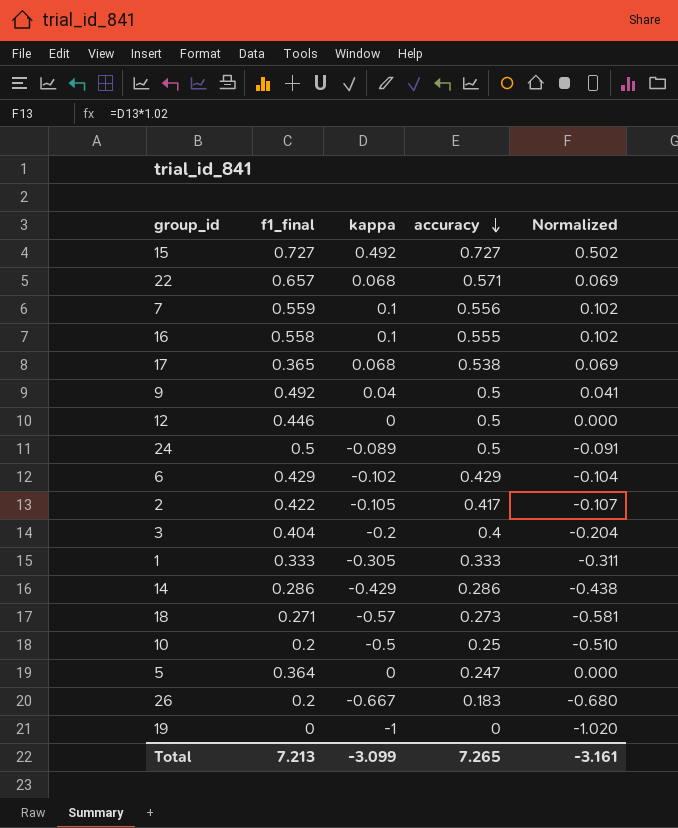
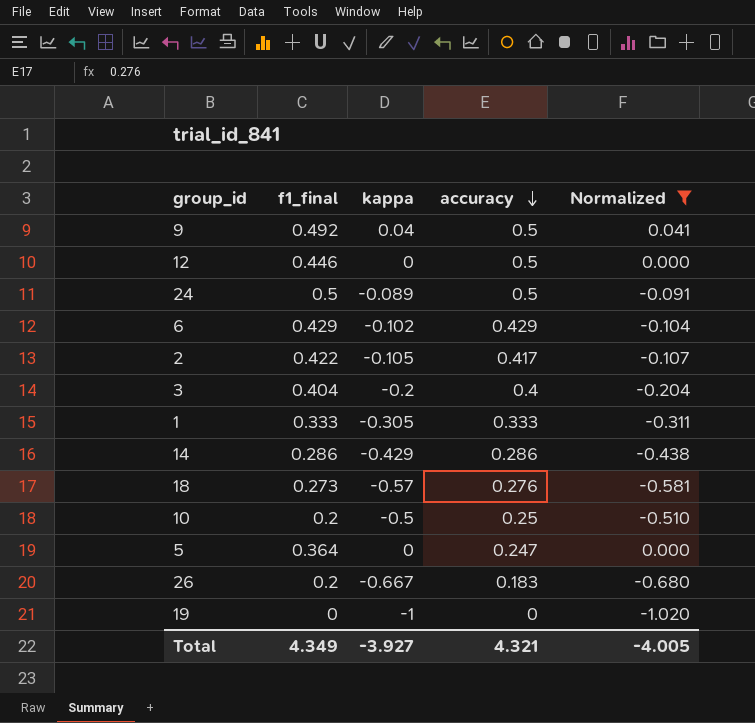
filter: none -> Normalized <= 0.041
18 | f1_final: 0.271 -> 0.273
18 | accuracy: 0.273 -> 0.276
Total | f1_final: 7.213 -> 4.349
Total | kappa: -3.099 -> -3.927
Total | accuracy: 7.265 -> 4.321
Total | Normalized: -3.161 -> -4.005

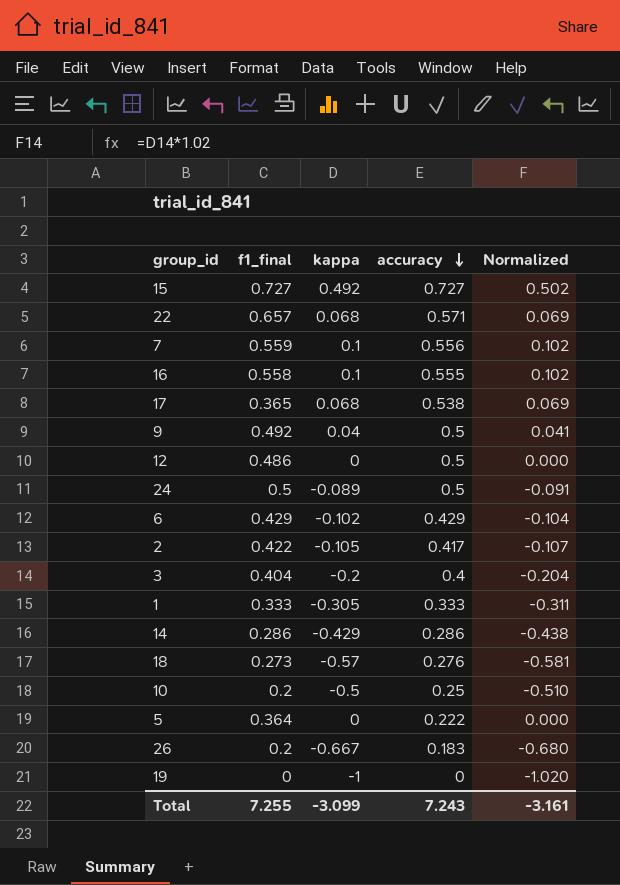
filter: Normalized <= 0.041 -> none
12 | f1_final: 0.446 -> 0.486
5 | accuracy: 0.247 -> 0.222
Total | f1_final: 4.349 -> 7.255
Total | kappa: -3.927 -> -3.099
Total | accuracy: 4.321 -> 7.243
Total | Normalized: -4.005 -> -3.161

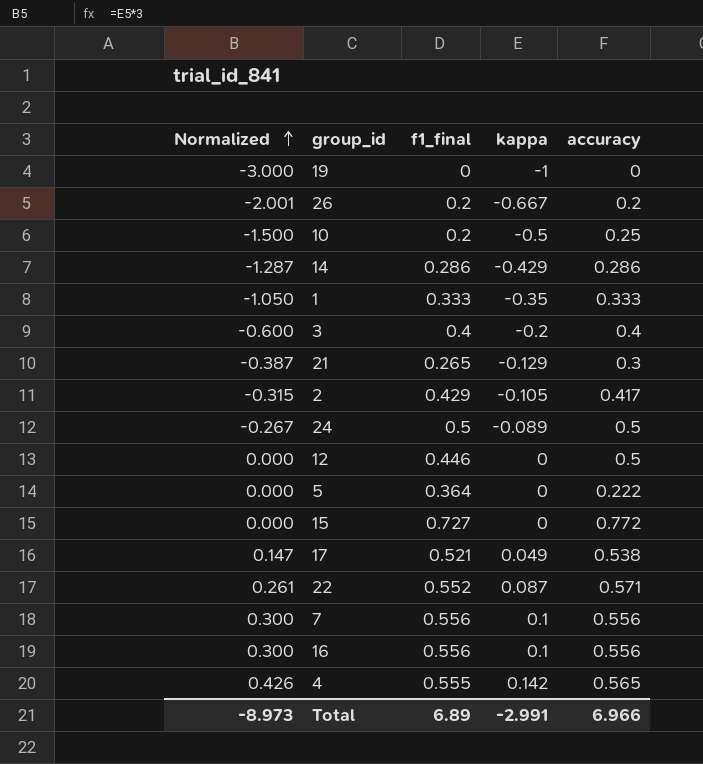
row order: accuracy descending -> Normalized ascending
column Normalized | formula: [kappa] * 1.02 -> [kappa] * 3
column Normalized | position: 5 -> 1
row 9: 0.492 | 0.04 | 0.5 | 0.041 -> none
row 6: 0.429 | -0.102 | 0.429 | -0.104 -> none
row 18: 0.273 | -0.57 | 0.276 | -0.581 -> none
26 | accuracy: 0.183 -> 0.2
1 | kappa: -0.305 -> -0.35
3 | f1_final: 0.404 -> 0.4
row 21: none -> -0.387 | 0.265 | -0.129 | 0.3
2 | f1_final: 0.422 -> 0.429
12 | f1_final: 0.486 -> 0.446
15 | kappa: 0.492 -> 0
15 | accuracy: 0.727 -> 0.772
17 | f1_final: 0.365 -> 0.521
17 | kappa: 0.068 -> 0.049
22 | f1_final: 0.657 -> 0.552
22 | kappa: 0.068 -> 0.087
7 | f1_final: 0.559 -> 0.556
16 | f1_final: 0.558 -> 0.556
16 | accuracy: 0.555 -> 0.556
row 4: none -> 0.426 | 0.555 | 0.142 | 0.565
Total | Normalized: -3.161 -> -8.973
Total | f1_final: 7.255 -> 6.89
Total | kappa: -3.099 -> -2.991
Total | accuracy: 7.243 -> 6.966

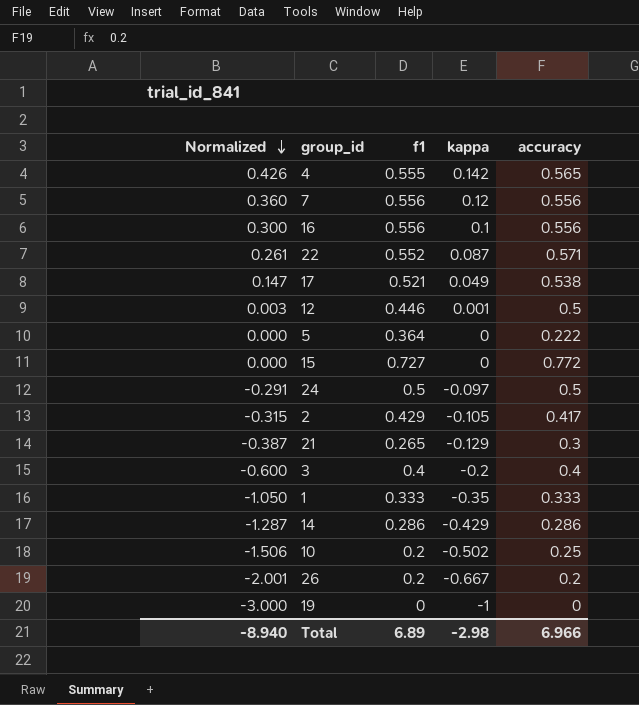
row order: Normalized ascending -> Normalized descending
column name: f1_final -> f1
7 | Normalized: 0.300 -> 0.360
7 | kappa: 0.1 -> 0.12
12 | Normalized: 0.000 -> 0.003
12 | kappa: 0 -> 0.001
24 | Normalized: -0.267 -> -0.291
24 | kappa: -0.089 -> -0.097
10 | Normalized: -1.500 -> -1.506
10 | kappa: -0.5 -> -0.502
Total | Normalized: -8.973 -> -8.940
Total | kappa: -2.991 -> -2.98

